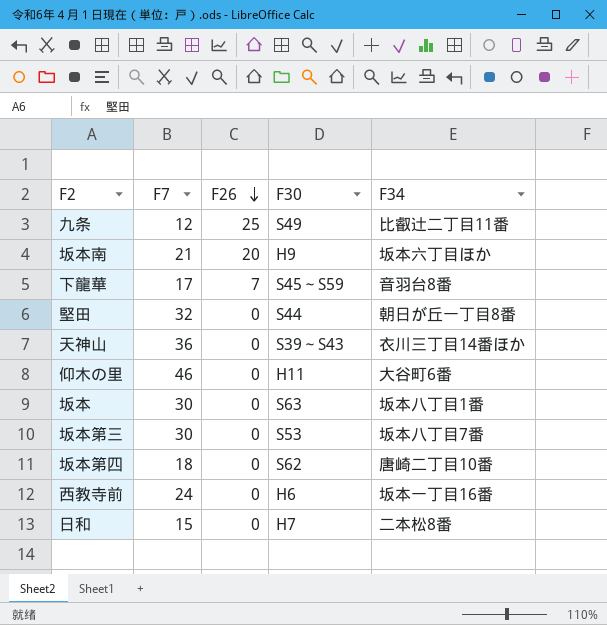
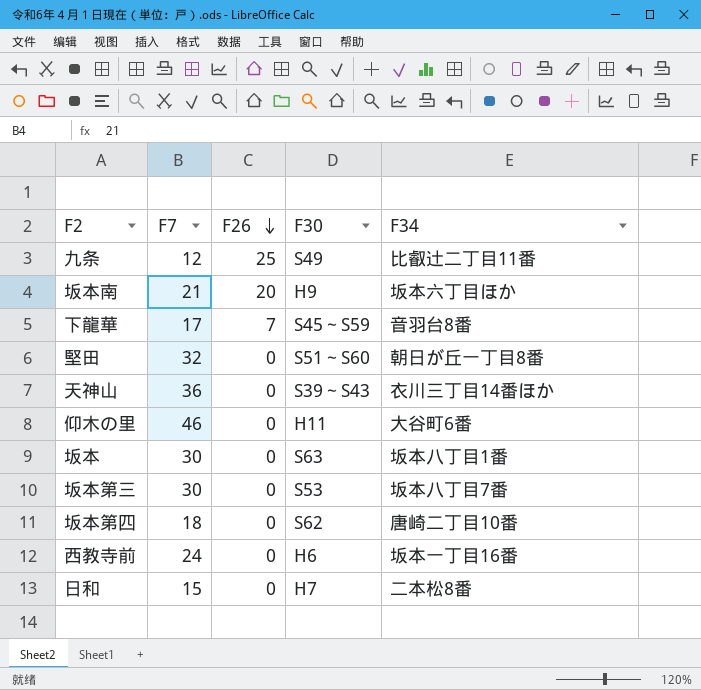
堅田 | F30: S44 -> S51～S60

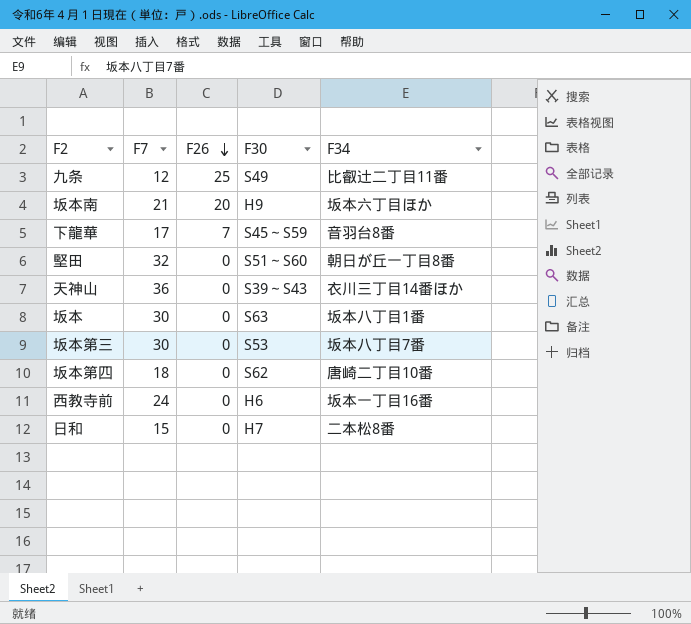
row 仰木の里: 46 | 0 | H11 | 大谷町6番 -> none

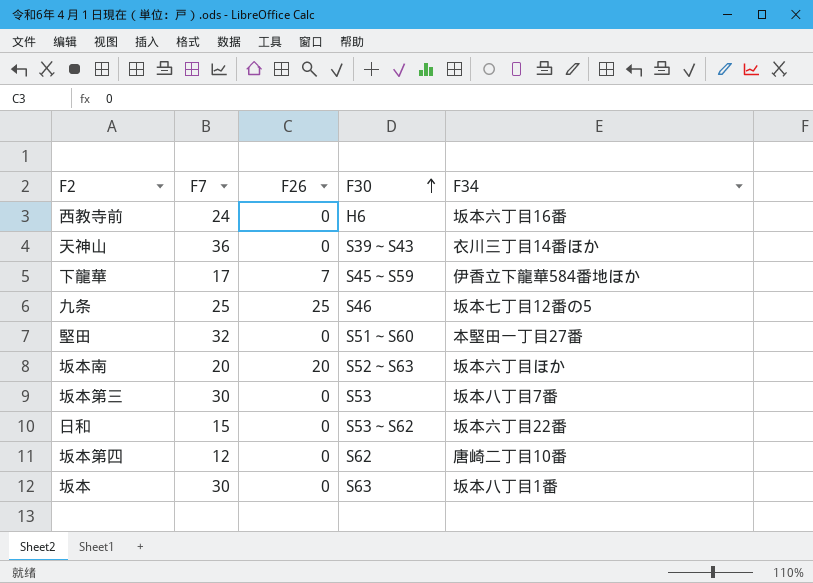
row order: F26 descending -> F30 ascending
西教寺前 | F34: 坂本一丁目16番 -> 坂本六丁目16番
下龍華 | F34: 音羽台8番 -> 伊香立下龍華584番地ほか
九条 | F7: 12 -> 25
九条 | F30: S49 -> S46
九条 | F34: 比叡辻二丁目11番 -> 坂本七丁目12番の5
堅田 | F34: 朝日が丘一丁目8番 -> 本堅田一丁目27番
坂本南 | F7: 21 -> 20
坂本南 | F30: H9 -> S52～S63
日和 | F30: H7 -> S53～S62
日和 | F34: 二本松8番 -> 坂本六丁目22番
坂本第四 | F7: 18 -> 12

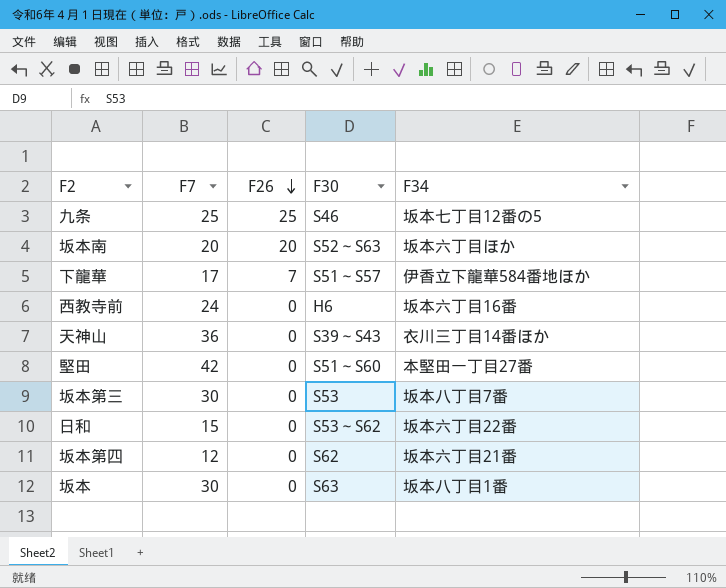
row order: F30 ascending -> F26 descending
下龍華 | F30: S45～S59 -> S51～S57
堅田 | F7: 32 -> 42
坂本第四 | F34: 唐崎二丁目10番 -> 坂本六丁目21番

